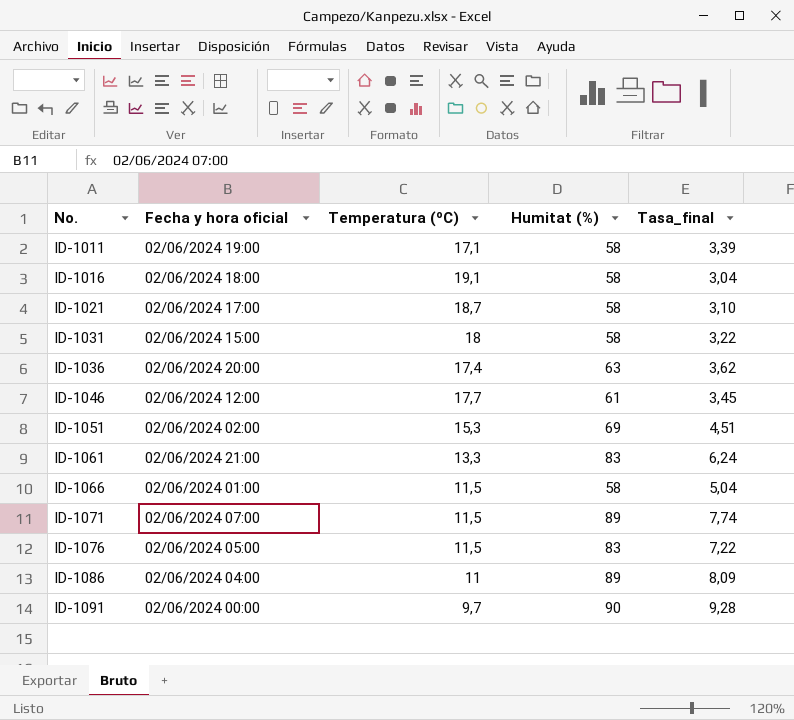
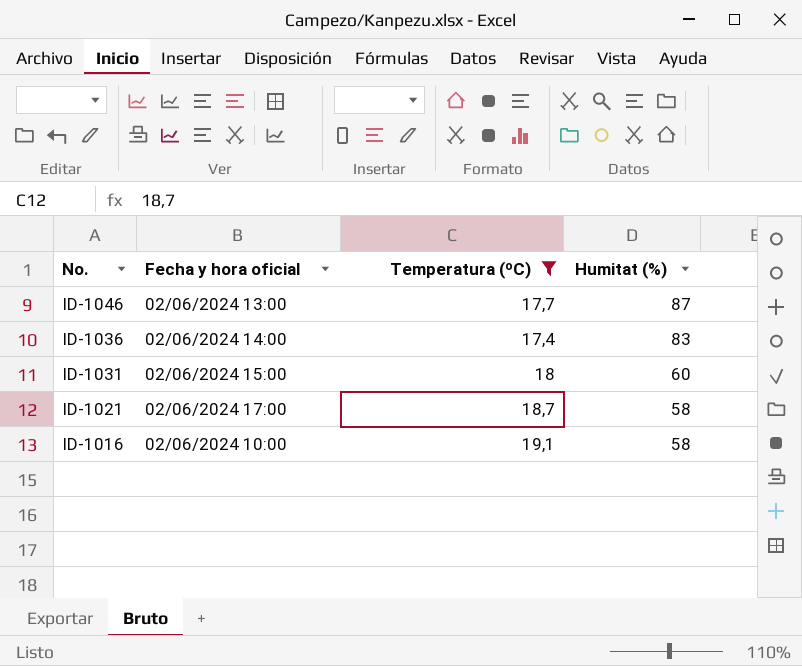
filter: none -> Temperatura (ºC) >= 17,4
row order: No. ascending -> No. descending
column Tasa_final | formula: [Humitat (%)] / [Temperatura (ºC)] -> none
ID-1046 | Fecha y hora oficial: 02/06/2024 12:00 -> 02/06/2024 13:00
ID-1046 | Humitat (%): 61 -> 87
ID-1036 | Fecha y hora oficial: 02/06/2024 20:00 -> 02/06/2024 14:00
ID-1036 | Humitat (%): 63 -> 83
ID-1031 | Humitat (%): 58 -> 60
ID-1016 | Fecha y hora oficial: 02/06/2024 18:00 -> 02/06/2024 10:00

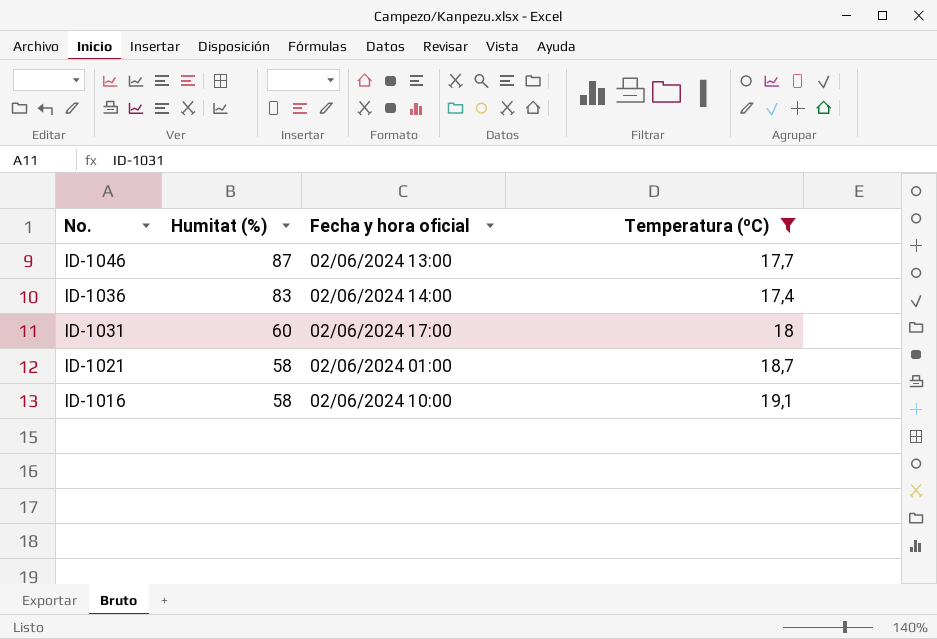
column Humitat (%) | position: 4 -> 2
ID-1031 | Fecha y hora oficial: 02/06/2024 15:00 -> 02/06/2024 17:00
ID-1021 | Fecha y hora oficial: 02/06/2024 17:00 -> 02/06/2024 01:00

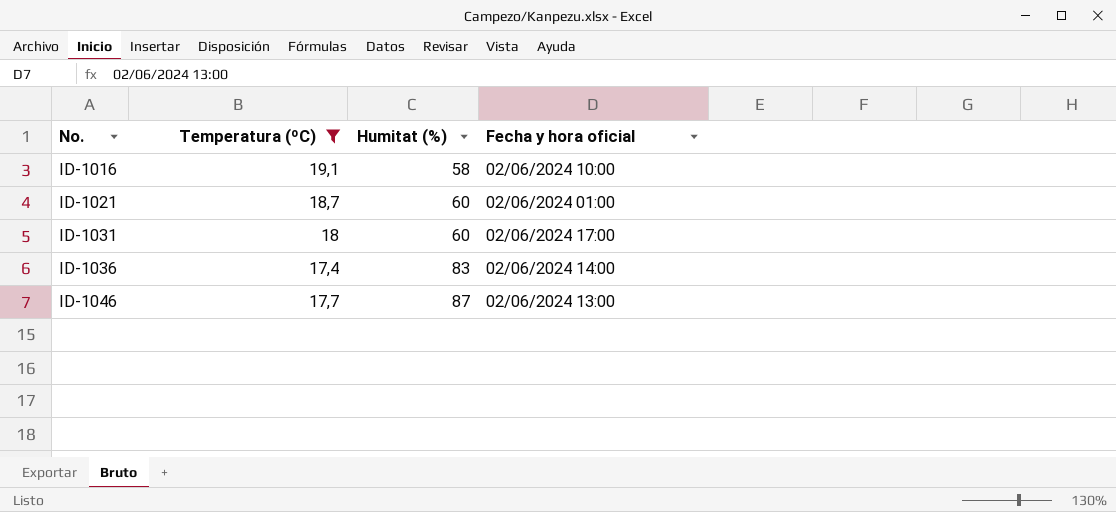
row order: No. descending -> No. ascending
column Temperatura (ºC) | position: 4 -> 2
ID-1021 | Humitat (%): 58 -> 60

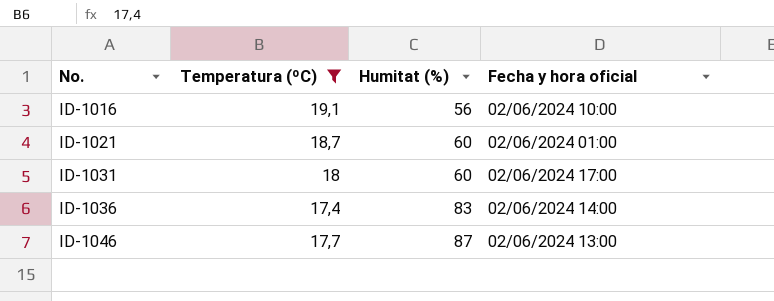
ID-1016 | Humitat (%): 58 -> 56

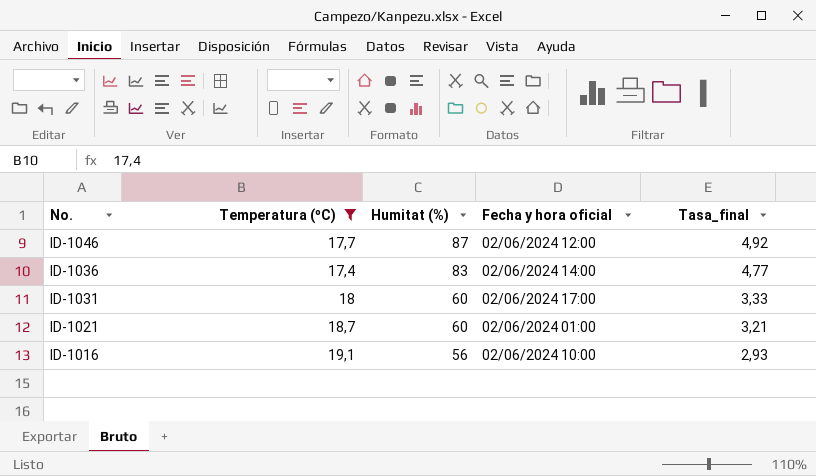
row order: No. ascending -> No. descending
column Tasa_final | formula: none -> [Humitat (%)] / [Temperatura (ºC)]
ID-1046 | Fecha y hora oficial: 02/06/2024 13:00 -> 02/06/2024 12:00

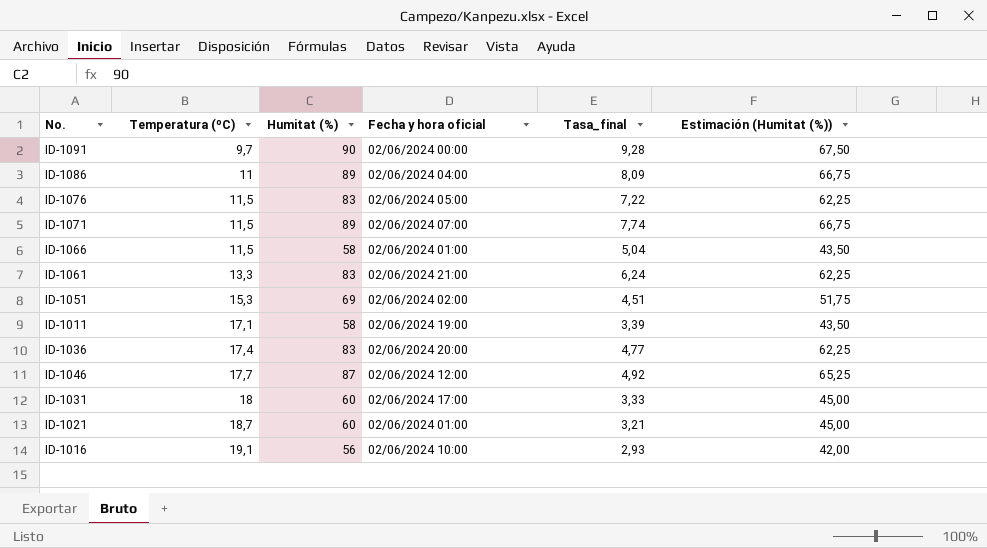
filter: Temperatura (ºC) >= 17,4 -> none
row order: No. descending -> Temperatura (ºC) ascending
column Estimación (Humitat (%)) | formula: none -> [Humitat (%)] * 0,75
ID-1036 | Fecha y hora oficial: 02/06/2024 14:00 -> 02/06/2024 20:00

